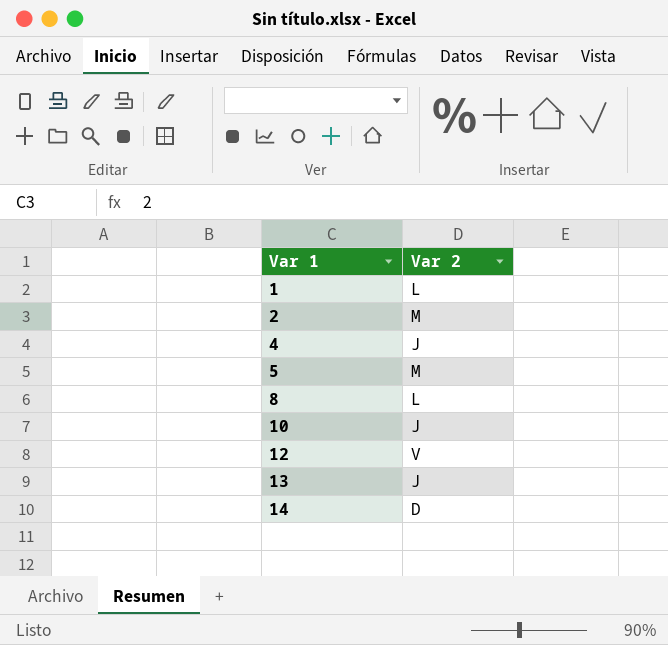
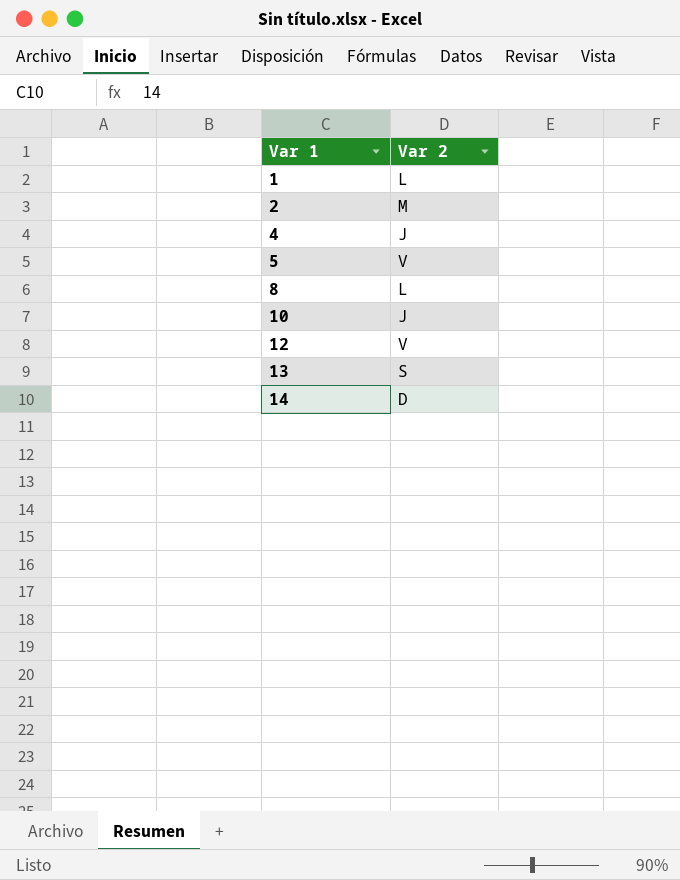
5 | Var 2: M -> V
13 | Var 2: J -> S

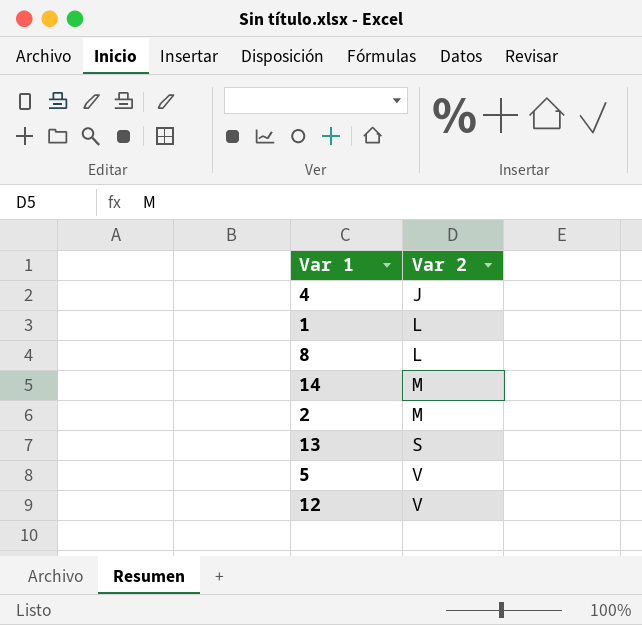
row order: Var 1 ascending -> Var 2 ascending
row 10: J -> none
14 | Var 2: D -> M

